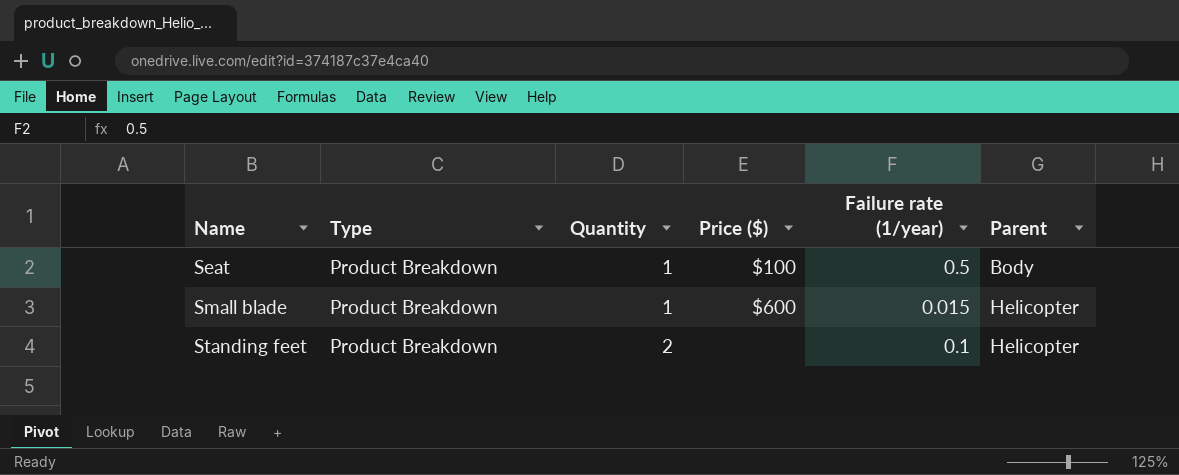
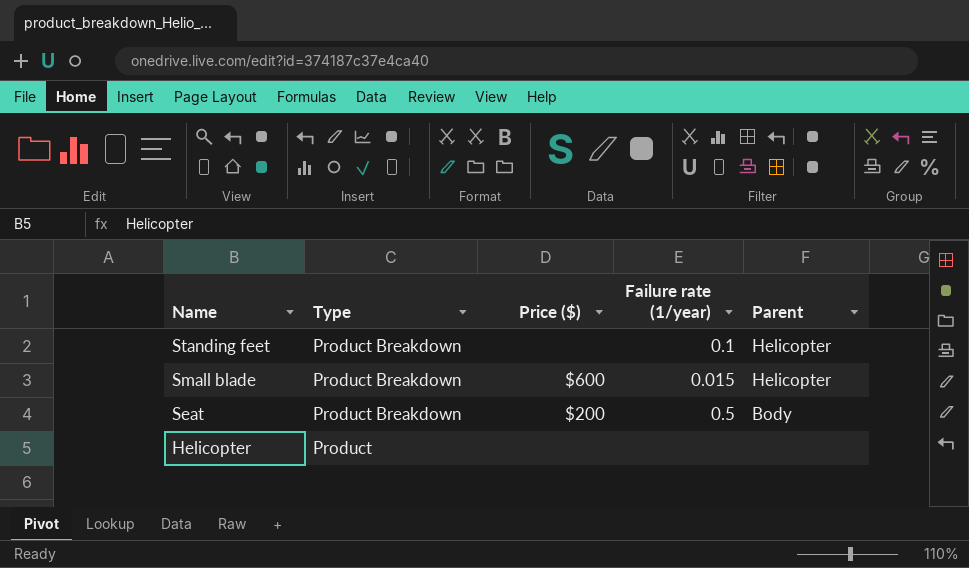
row order: Name ascending -> Name descending
column Quantity | position: 3 -> none
Seat | Price ($): $100 -> $200
row Helicopter: none -> Product | none | none | none

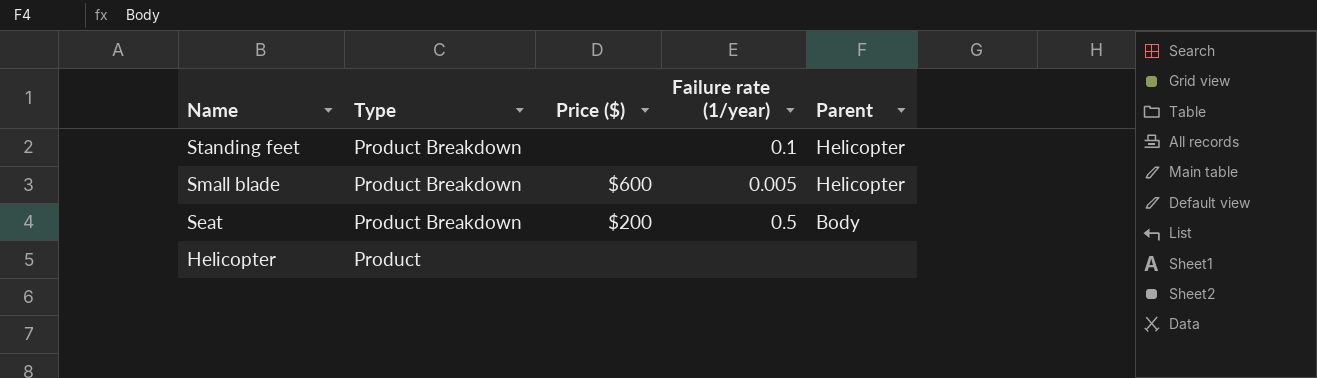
Small blade | Failure rate (1/year): 0.015 -> 0.005

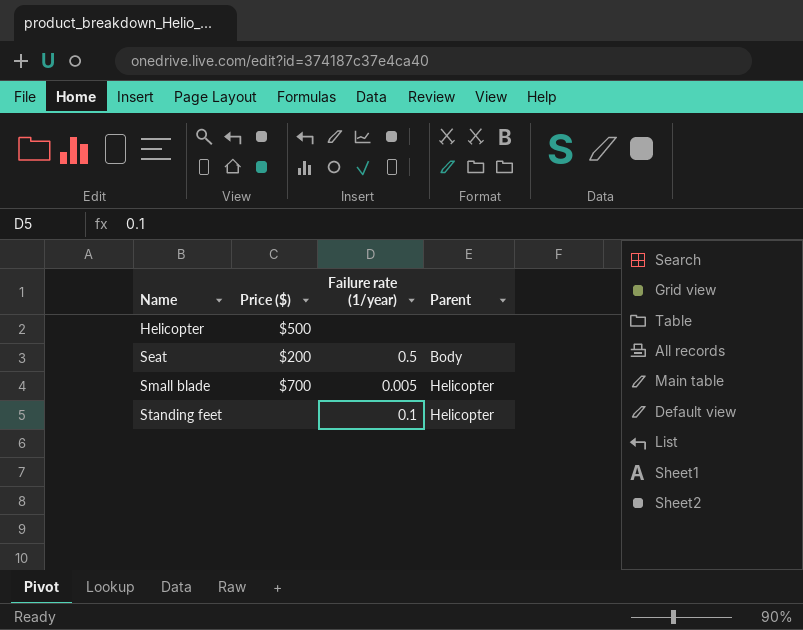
row order: Name descending -> Name ascending
column Type | position: 2 -> none
Helicopter | Price ($): none -> $500
Small blade | Price ($): $600 -> $700

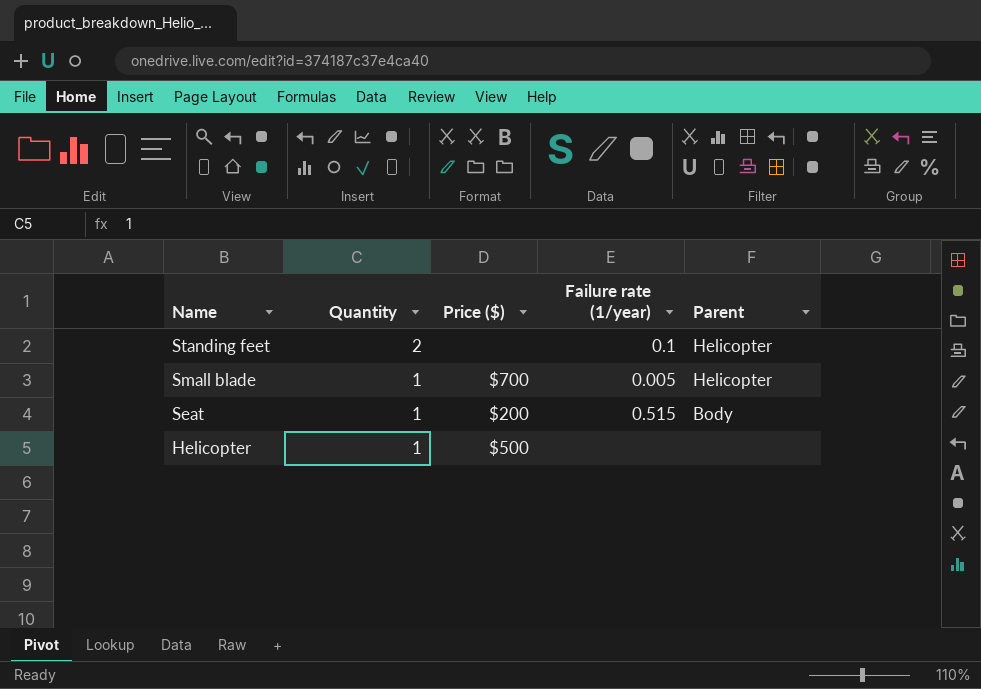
row order: Name ascending -> Name descending
column Quantity | position: none -> 2
Seat | Failure rate (1/year): 0.5 -> 0.515

